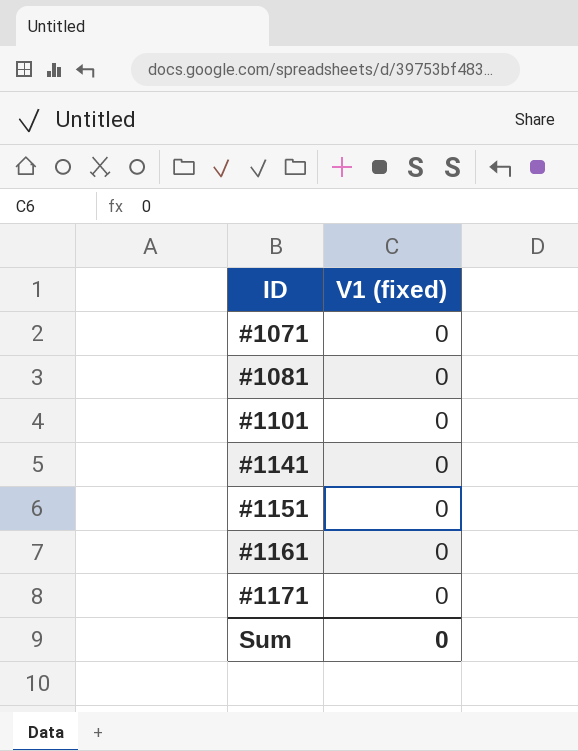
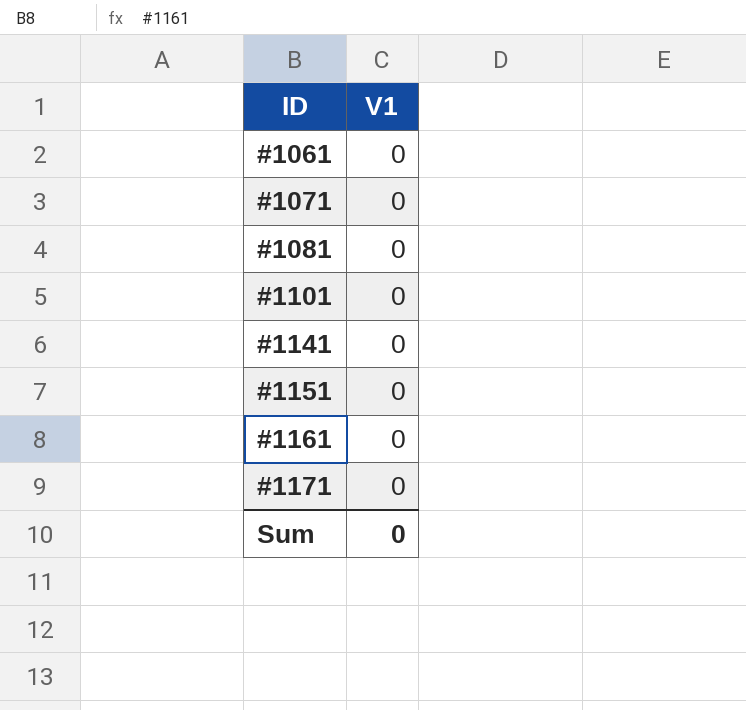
column name: V1 (fixed) -> V1
row #1061: none -> 0

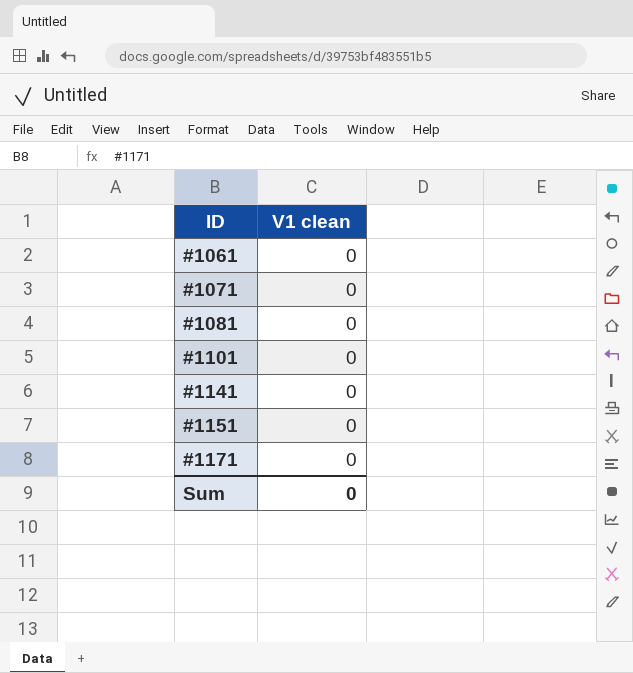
column name: V1 -> V1 clean
row #1161: 0 -> none

